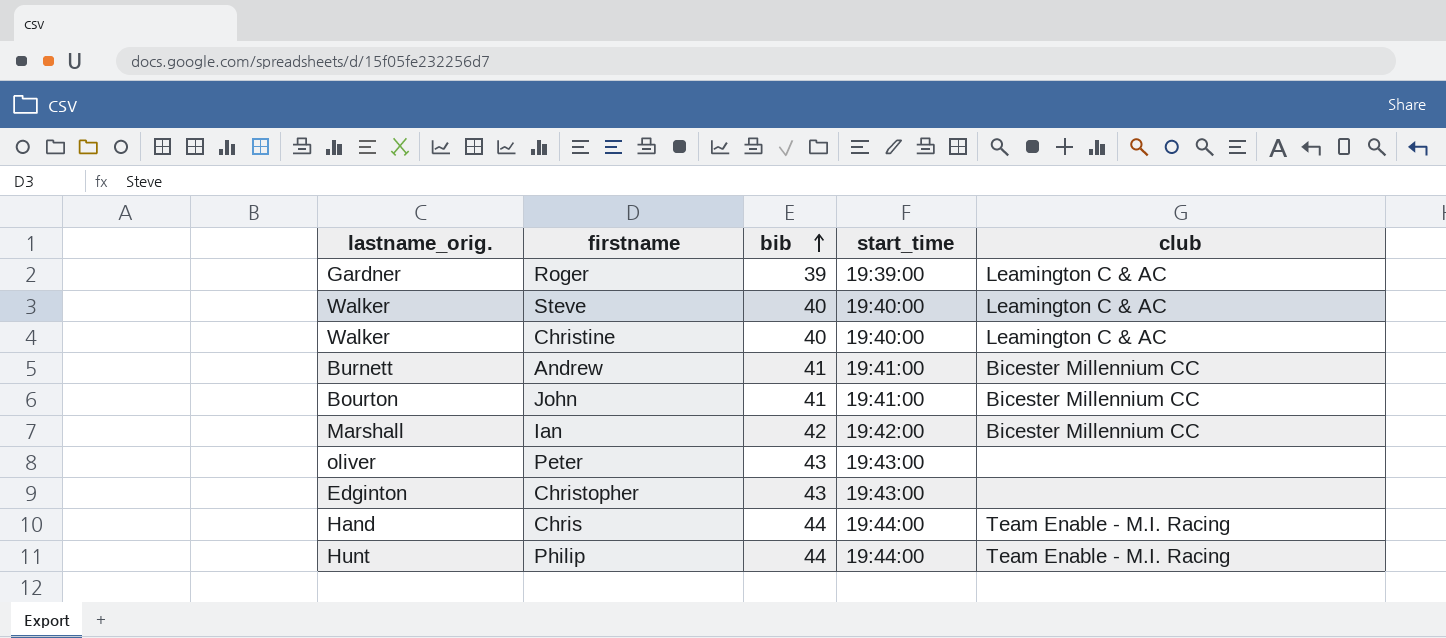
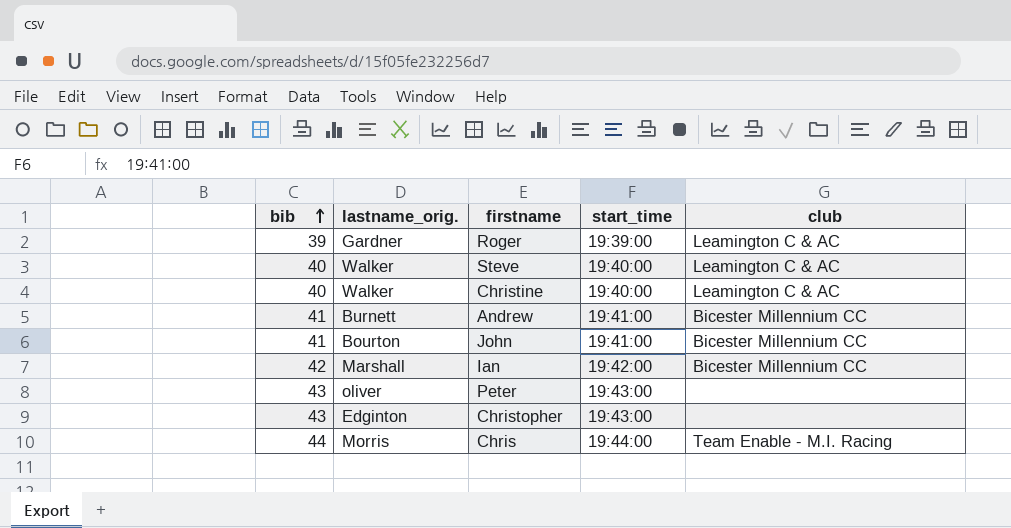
column bib | position: 3 -> 1
row Philip: Hunt | 44 | 19:44:00 | Team Enable - M.I. Racing -> none
Chris | lastname_orig.: Hand -> Morris

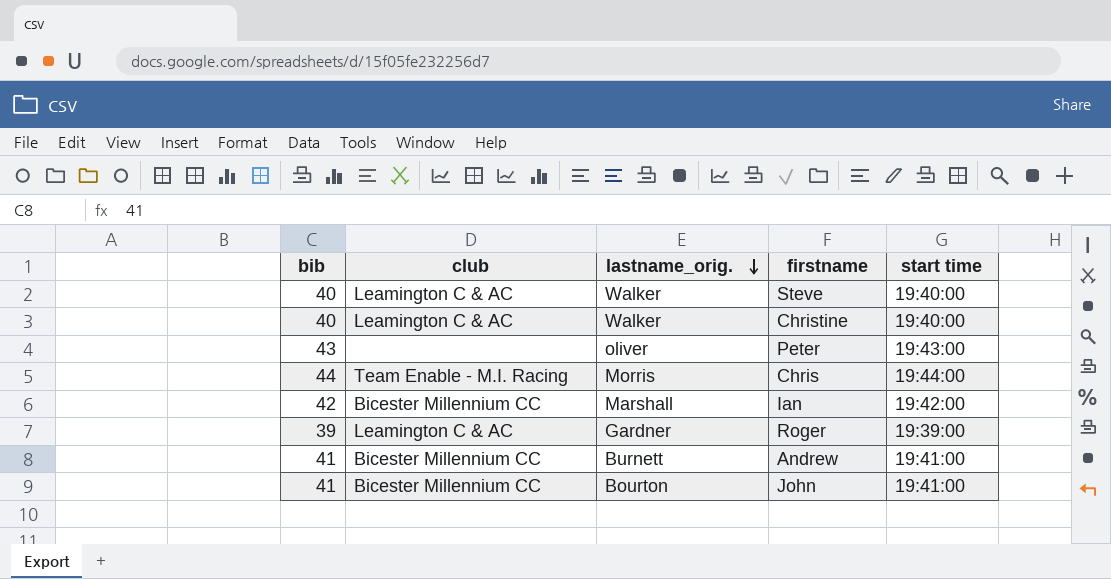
row order: bib ascending -> lastname_orig. descending
column club | position: 5 -> 2
column name: start_time -> start time
row Christopher: 43 | Edginton | 19:43:00 | none -> none

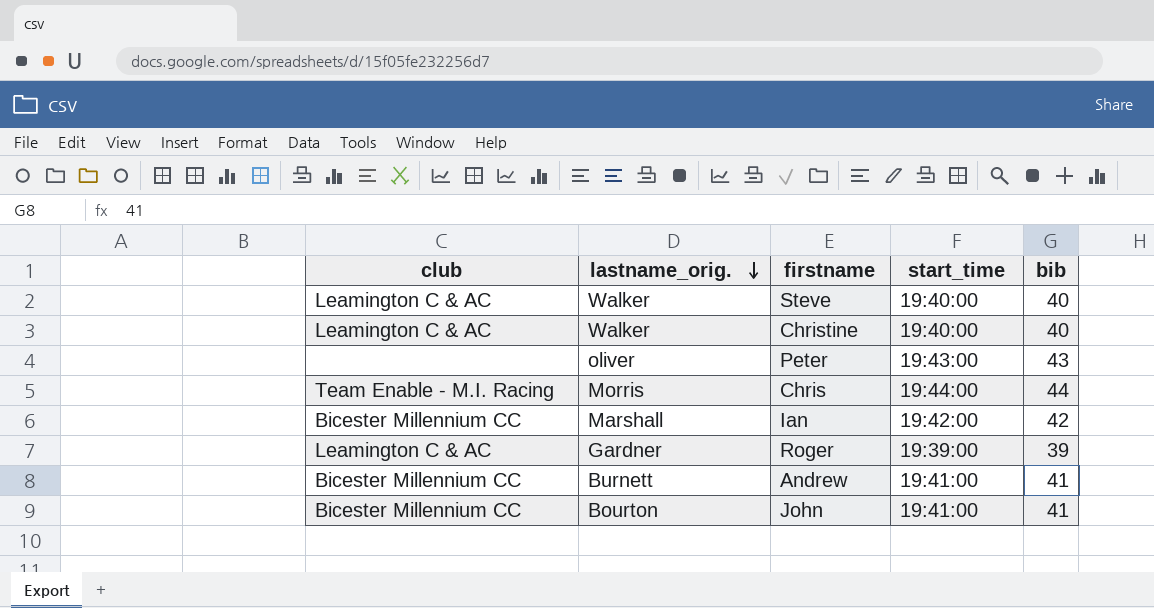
column name: start time -> start_time
column bib | position: 1 -> 5

